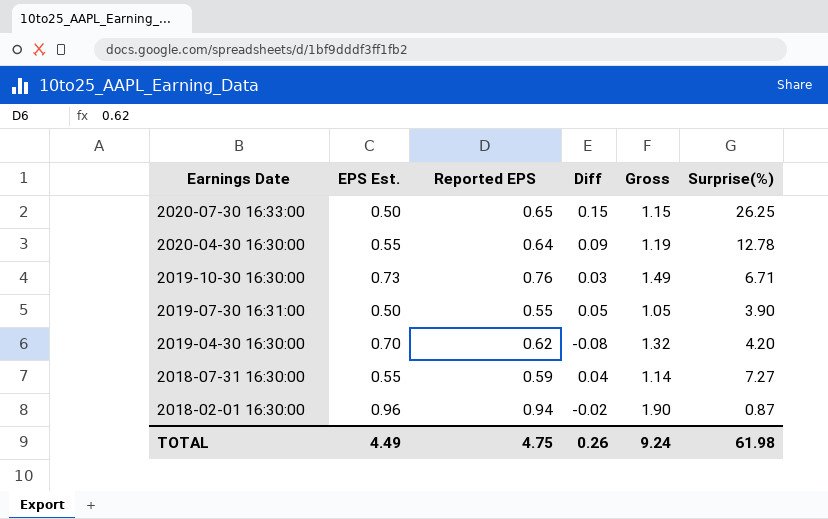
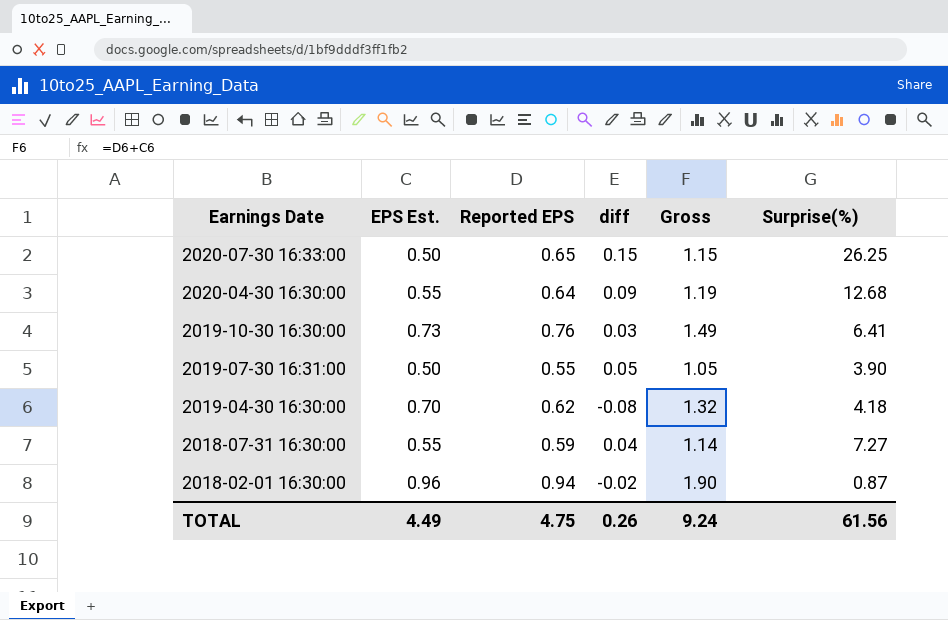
column name: Diff -> diff
2020-04-30 16:30:00 | Surprise(%): 12.78 -> 12.68
2019-10-30 16:30:00 | Surprise(%): 6.71 -> 6.41
2019-04-30 16:30:00 | Surprise(%): 4.20 -> 4.18
TOTAL | Surprise(%): 61.98 -> 61.56

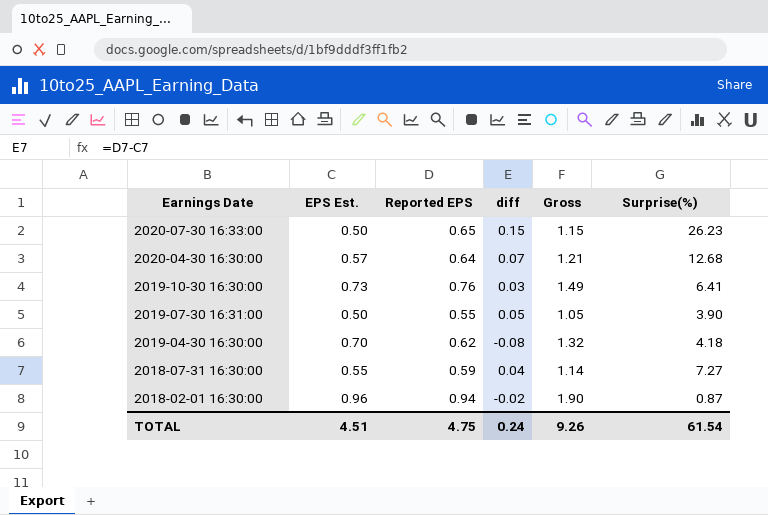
2020-07-30 16:33:00 | Surprise(%): 26.25 -> 26.23
2020-04-30 16:30:00 | EPS Est.: 0.55 -> 0.57
2020-04-30 16:30:00 | diff: 0.09 -> 0.07
2020-04-30 16:30:00 | Gross: 1.19 -> 1.21
TOTAL | EPS Est.: 4.49 -> 4.51
TOTAL | diff: 0.26 -> 0.24
TOTAL | Gross: 9.24 -> 9.26
TOTAL | Surprise(%): 61.56 -> 61.54

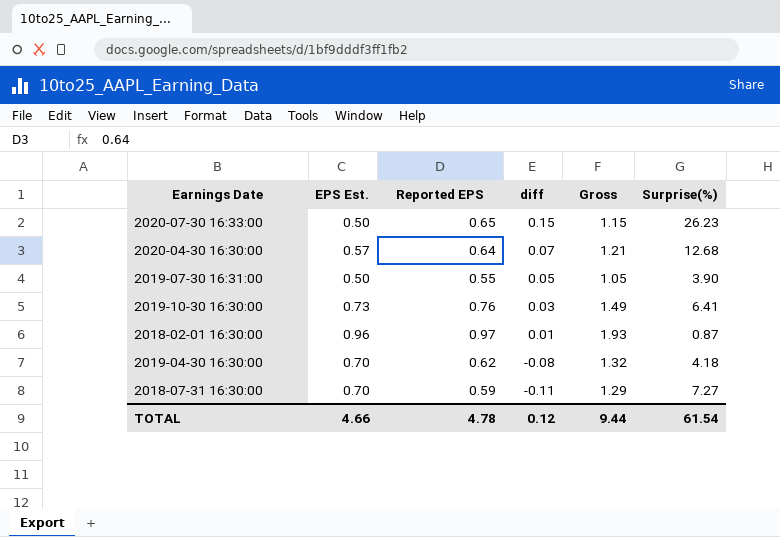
row order: Earnings Date descending -> diff descending
2018-02-01 16:30:00 | Reported EPS: 0.94 -> 0.97
2018-02-01 16:30:00 | diff: -0.02 -> 0.01
2018-02-01 16:30:00 | Gross: 1.90 -> 1.93
2018-07-31 16:30:00 | EPS Est.: 0.55 -> 0.70
2018-07-31 16:30:00 | diff: 0.04 -> -0.11
2018-07-31 16:30:00 | Gross: 1.14 -> 1.29
TOTAL | EPS Est.: 4.51 -> 4.66
TOTAL | Reported EPS: 4.75 -> 4.78
TOTAL | diff: 0.24 -> 0.12
TOTAL | Gross: 9.26 -> 9.44

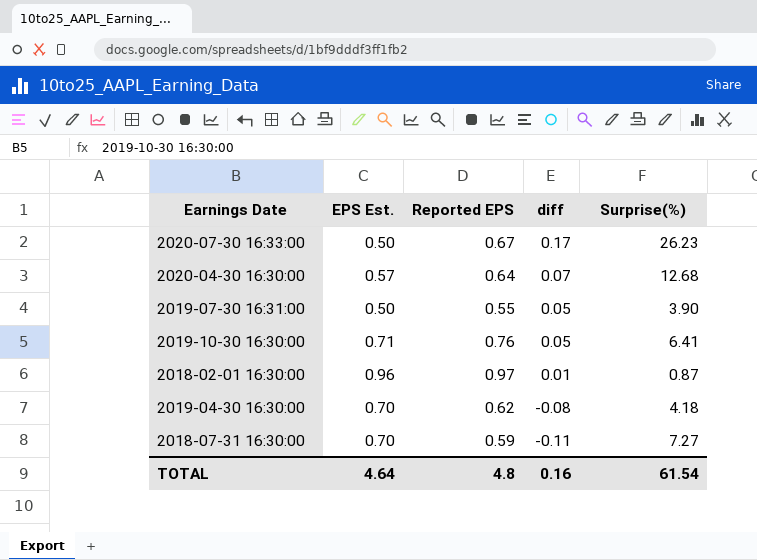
column Gross | formula: [EPS Est.] + [Reported EPS] -> none
2020-07-30 16:33:00 | Reported EPS: 0.65 -> 0.67
2020-07-30 16:33:00 | diff: 0.15 -> 0.17
2019-10-30 16:30:00 | EPS Est.: 0.73 -> 0.71
2019-10-30 16:30:00 | diff: 0.03 -> 0.05
TOTAL | EPS Est.: 4.66 -> 4.64
TOTAL | Reported EPS: 4.78 -> 4.8
TOTAL | diff: 0.12 -> 0.16

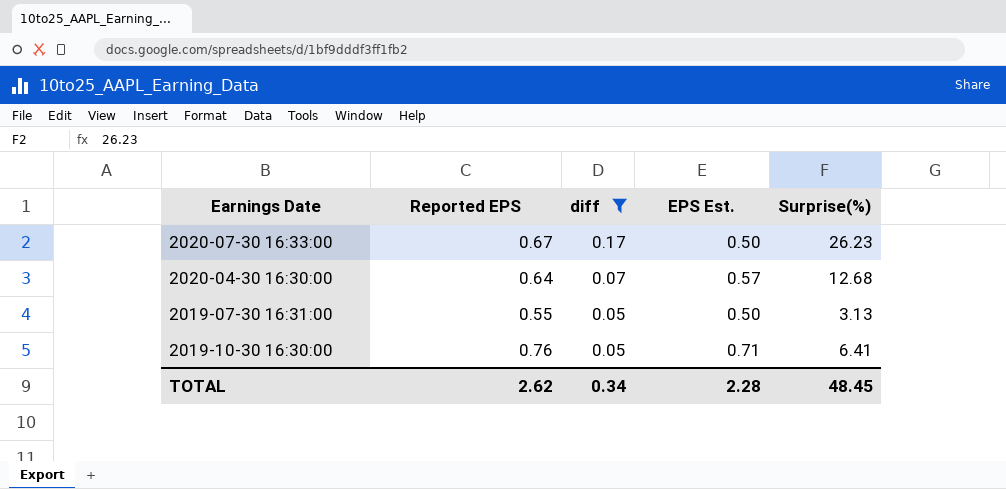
filter: none -> diff >= 0.05
column EPS Est. | position: 2 -> 4
2019-07-30 16:31:00 | Surprise(%): 3.90 -> 3.13
TOTAL | Reported EPS: 4.8 -> 2.62
TOTAL | diff: 0.16 -> 0.34
TOTAL | EPS Est.: 4.64 -> 2.28
TOTAL | Surprise(%): 61.54 -> 48.45

